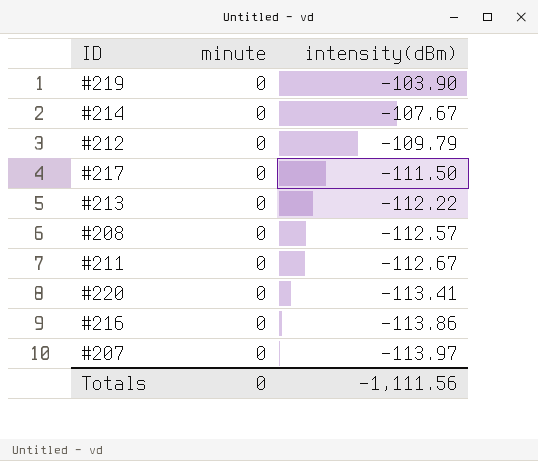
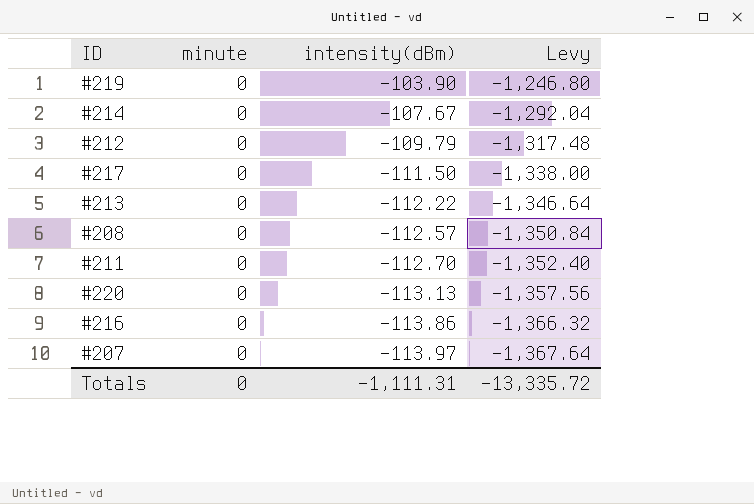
column Levy | formula: none -> [intensity(dBm)] * 12
#211 | intensity(dBm): -112.67 -> -112.70
#220 | intensity(dBm): -113.41 -> -113.13
Totals | intensity(dBm): -1,111.56 -> -1,111.31

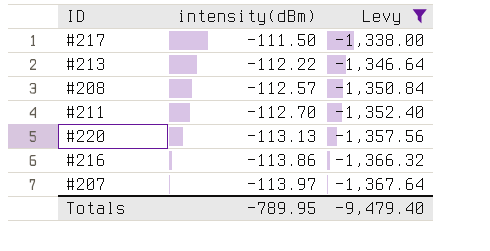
filter: none -> Levy <= -1,338.00
column minute | position: 2 -> none
Totals | intensity(dBm): -1,111.31 -> -789.95
Totals | Levy: -13,335.72 -> -9,479.40

